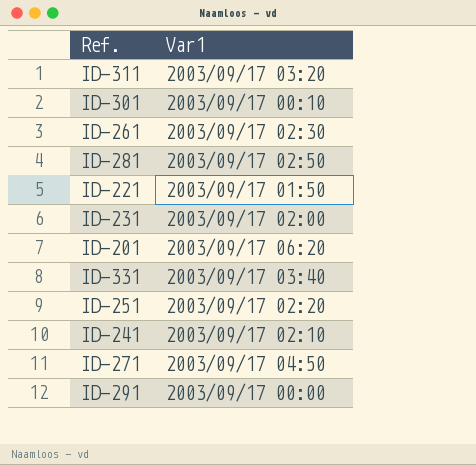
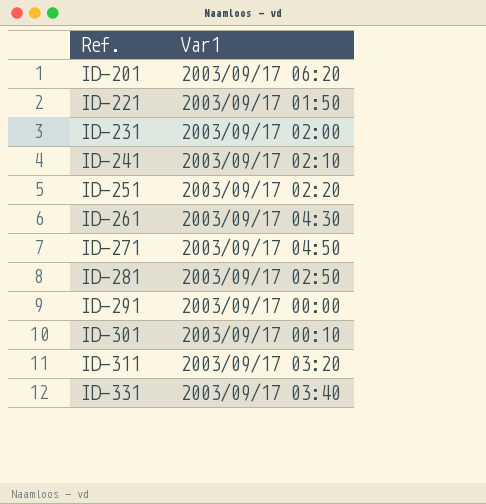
row order: none -> Ref. ascending
ID-261 | Var1: 2003/09/17 02:30 -> 2003/09/17 04:30

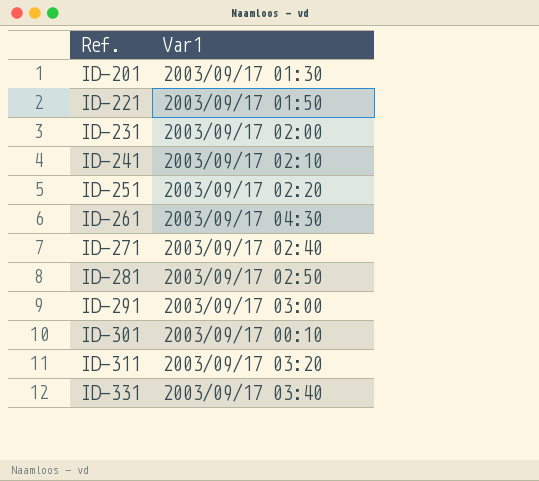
ID-201 | Var1: 2003/09/17 06:20 -> 2003/09/17 01:30
ID-271 | Var1: 2003/09/17 04:50 -> 2003/09/17 02:40
ID-291 | Var1: 2003/09/17 00:00 -> 2003/09/17 03:00

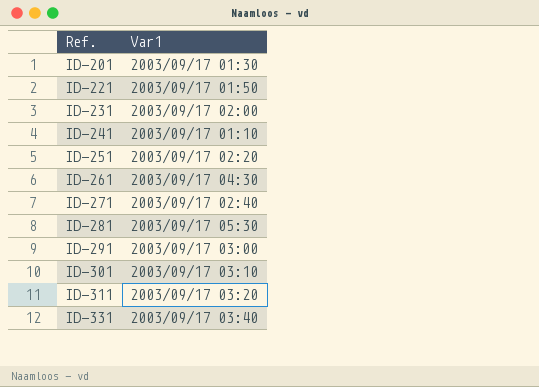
ID-241 | Var1: 2003/09/17 02:10 -> 2003/09/17 01:10
ID-281 | Var1: 2003/09/17 02:50 -> 2003/09/17 05:30
ID-301 | Var1: 2003/09/17 00:10 -> 2003/09/17 03:10

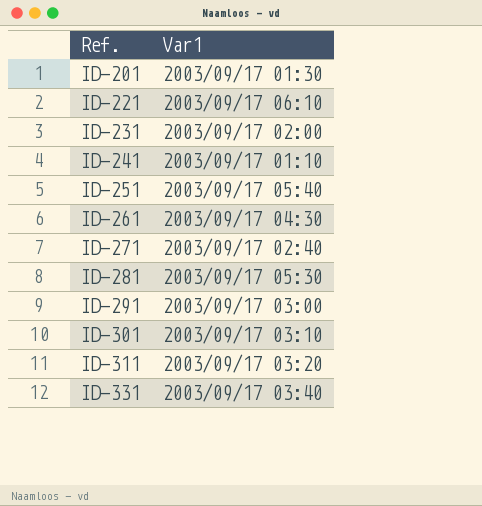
ID-221 | Var1: 2003/09/17 01:50 -> 2003/09/17 06:10
ID-251 | Var1: 2003/09/17 02:20 -> 2003/09/17 05:40

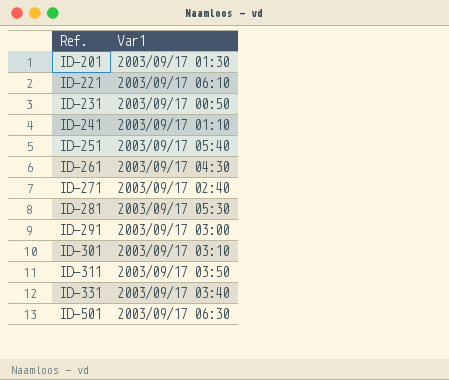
ID-231 | Var1: 2003/09/17 02:00 -> 2003/09/17 00:50
ID-311 | Var1: 2003/09/17 03:20 -> 2003/09/17 03:50
row ID-501: none -> 2003/09/17 06:30

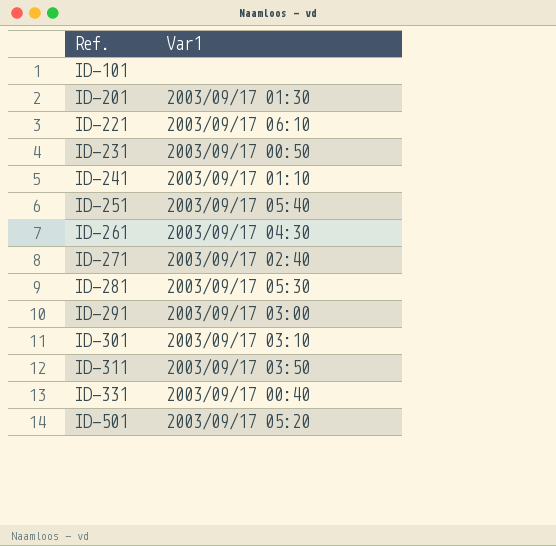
row ID-101: none -> none
ID-331 | Var1: 2003/09/17 03:40 -> 2003/09/17 00:40
ID-501 | Var1: 2003/09/17 06:30 -> 2003/09/17 05:20

